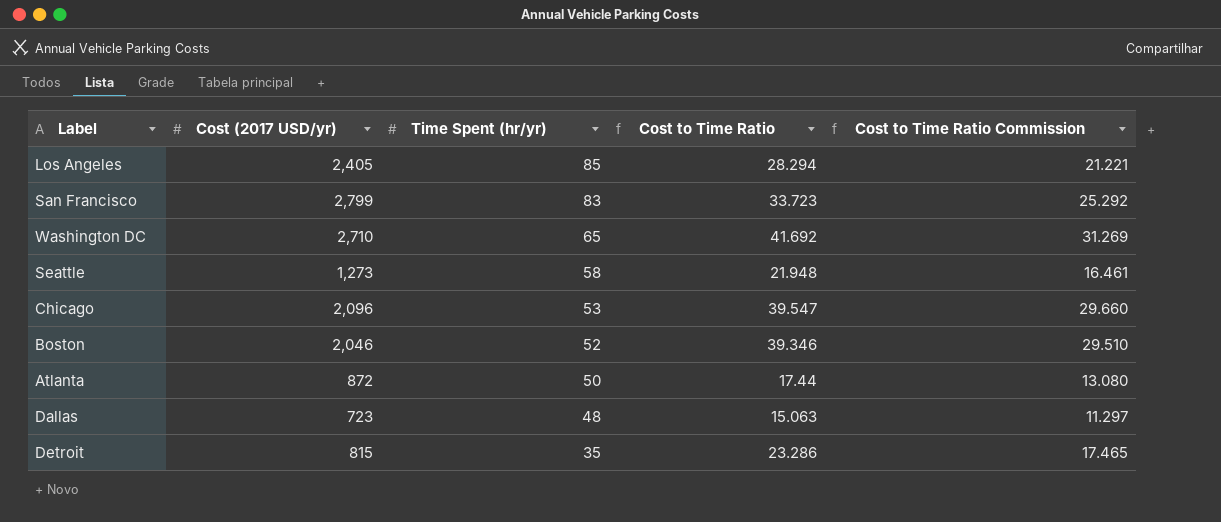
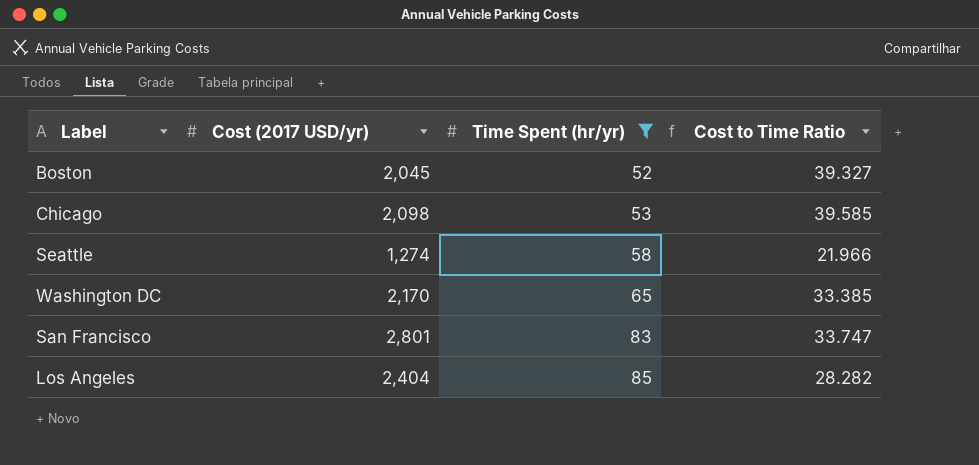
filter: none -> Time Spent (hr/yr) >= 52
row order: Time Spent (hr/yr) descending -> Time Spent (hr/yr) ascending
column Cost to Time Ratio Commission | formula: [Cost to Time Ratio] * 0.75 -> none
Boston | Cost (2017 USD/yr): 2,046 -> 2,045
Boston | Cost to Time Ratio: 39.346 -> 39.327
Chicago | Cost (2017 USD/yr): 2,096 -> 2,098
Chicago | Cost to Time Ratio: 39.547 -> 39.585
Seattle | Cost (2017 USD/yr): 1,273 -> 1,274
Seattle | Cost to Time Ratio: 21.948 -> 21.966
Washington DC | Cost (2017 USD/yr): 2,710 -> 2,170
Washington DC | Cost to Time Ratio: 41.692 -> 33.385
San Francisco | Cost (2017 USD/yr): 2,799 -> 2,801
San Francisco | Cost to Time Ratio: 33.723 -> 33.747
Los Angeles | Cost (2017 USD/yr): 2,405 -> 2,404
Los Angeles | Cost to Time Ratio: 28.294 -> 28.282

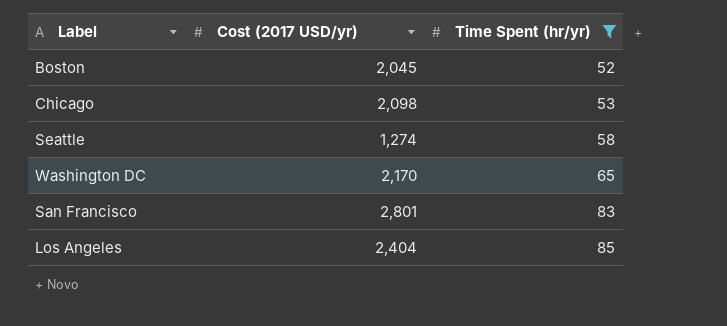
column Cost to Time Ratio | formula: [Cost (2017 USD/yr)] / [Time Spent (hr/yr)] -> none

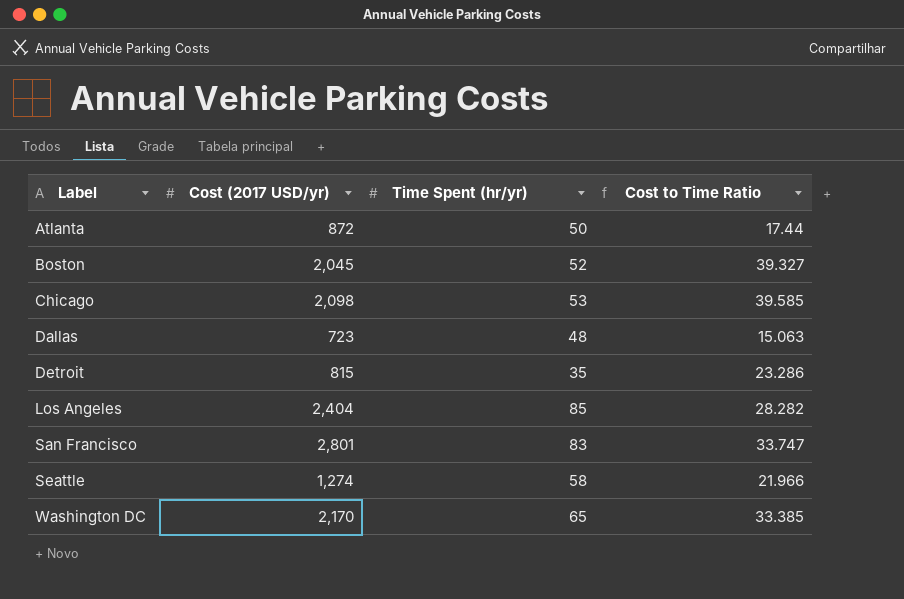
filter: Time Spent (hr/yr) >= 52 -> none
row order: Time Spent (hr/yr) ascending -> Label ascending
column Cost to Time Ratio | formula: none -> [Cost (2017 USD/yr)] / [Time Spent (hr/yr)]

